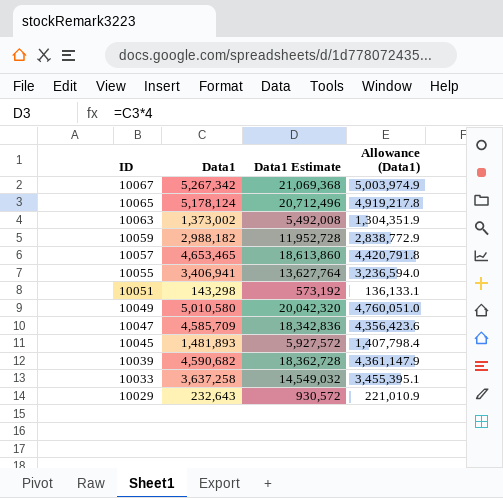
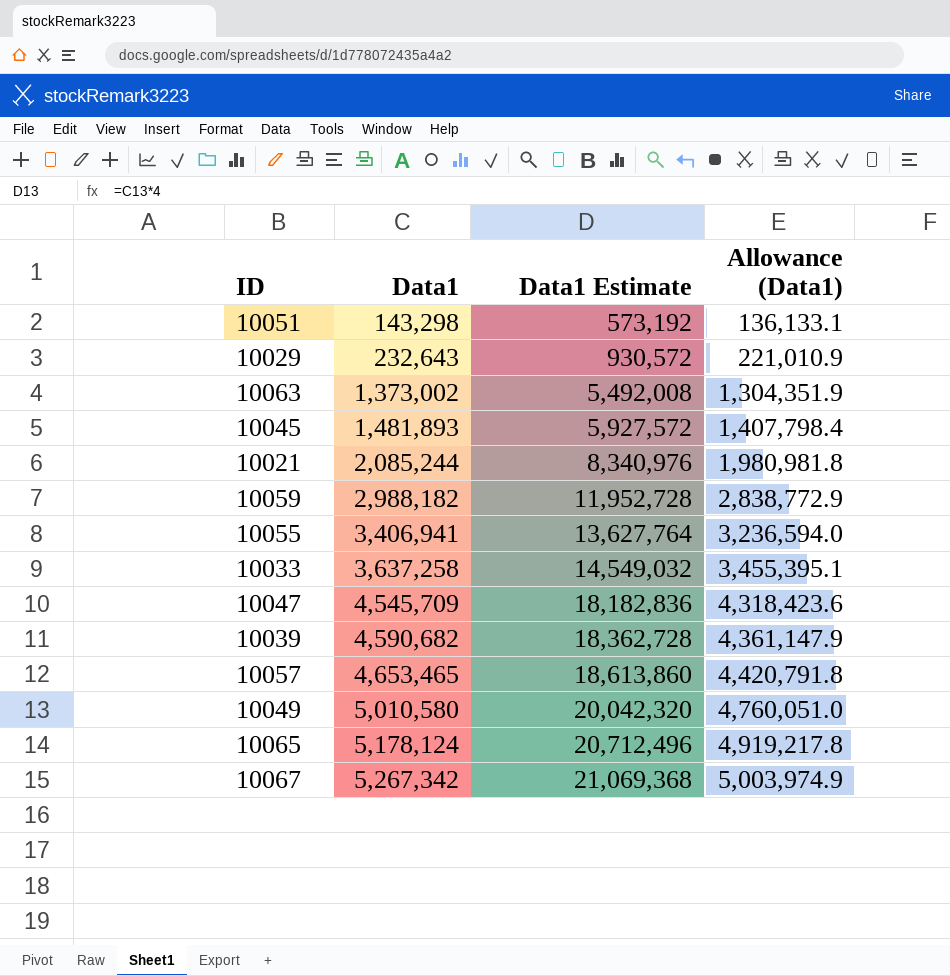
row order: ID descending -> Data1 ascending
row 10021: none -> 2,085,244 | 8,340,976 | 1,980,981.8
10047 | Data1: 4,585,709 -> 4,545,709
10047 | Data1 Estimate: 18,342,836 -> 18,182,836
10047 | Allowance (Data1): 4,356,423.6 -> 4,318,423.6

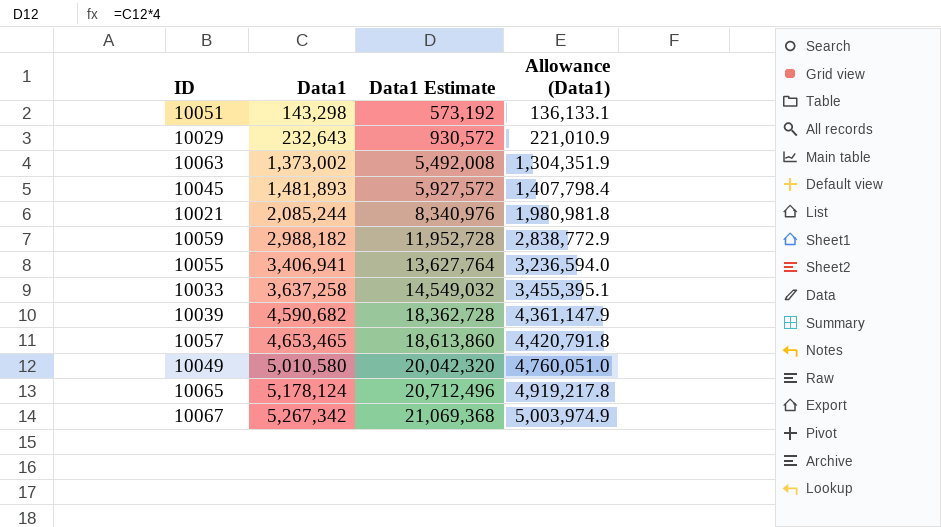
row 10047: 4,545,709 | 18,182,836 | 4,318,423.6 -> none

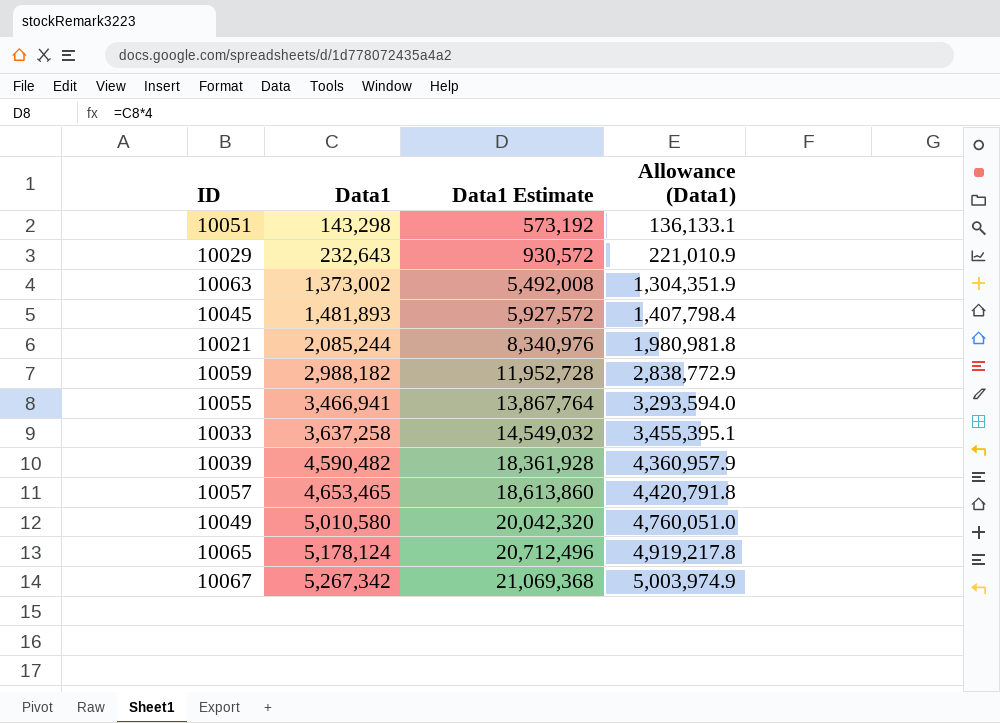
10055 | Data1: 3,406,941 -> 3,466,941
10055 | Data1 Estimate: 13,627,764 -> 13,867,764
10055 | Allowance (Data1): 3,236,594.0 -> 3,293,594.0
10039 | Data1: 4,590,682 -> 4,590,482
10039 | Data1 Estimate: 18,362,728 -> 18,361,928
10039 | Allowance (Data1): 4,361,147.9 -> 4,360,957.9

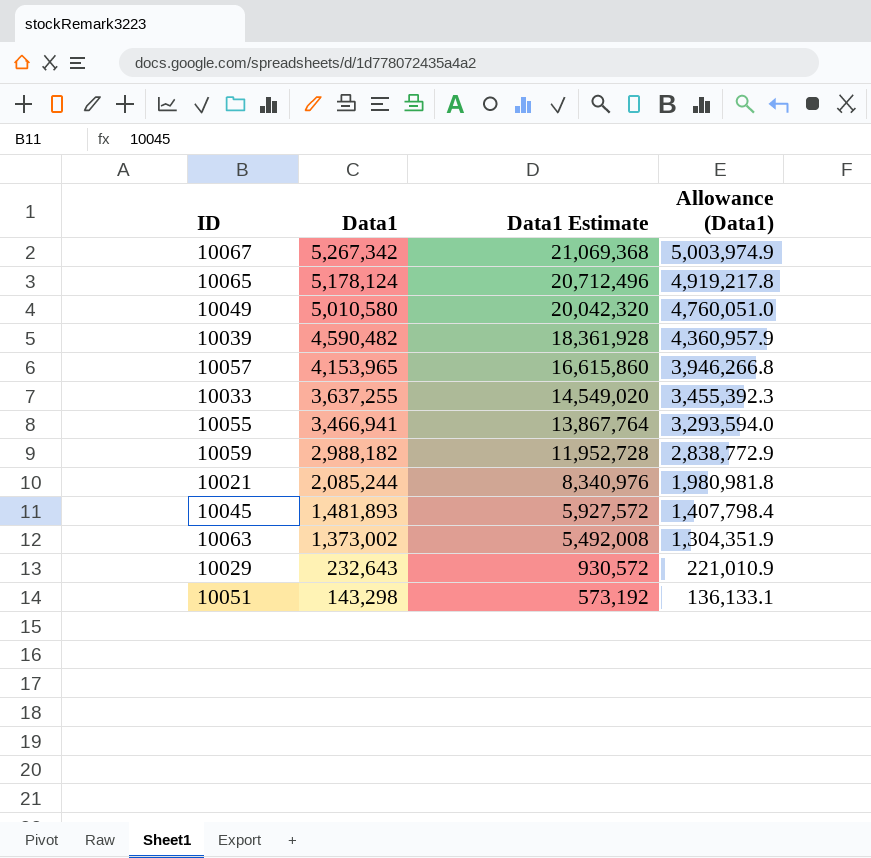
row order: Data1 ascending -> Data1 descending
10057 | Data1: 4,653,465 -> 4,153,965
10057 | Data1 Estimate: 18,613,860 -> 16,615,860
10057 | Allowance (Data1): 4,420,791.8 -> 3,946,266.8
10033 | Data1: 3,637,258 -> 3,637,255
10033 | Data1 Estimate: 14,549,032 -> 14,549,020
10033 | Allowance (Data1): 3,455,395.1 -> 3,455,392.3

